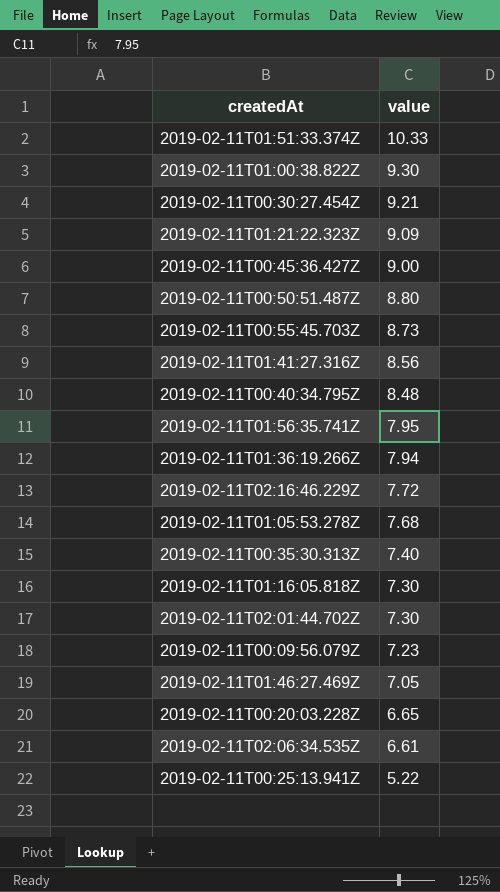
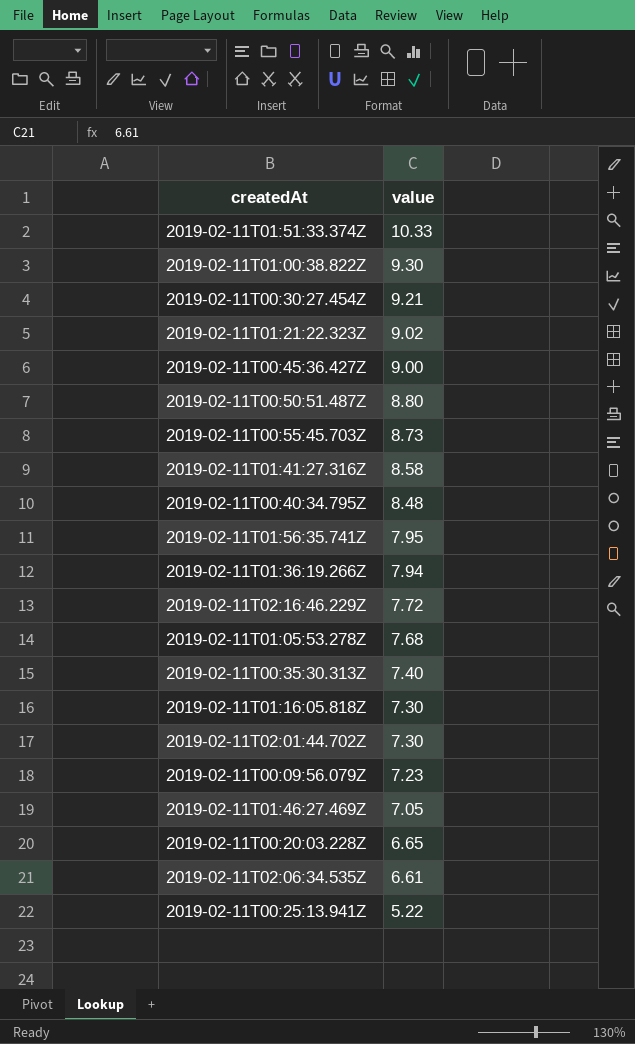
2019-02-11T01:21:22.323Z | value: 9.09 -> 9.02
2019-02-11T01:41:27.316Z | value: 8.56 -> 8.58

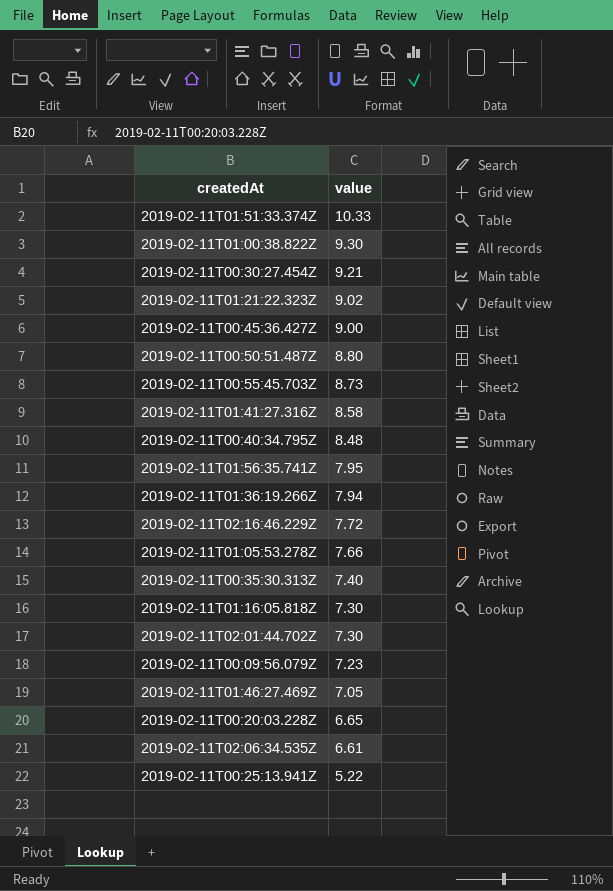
2019-02-11T01:05:53.278Z | value: 7.68 -> 7.66

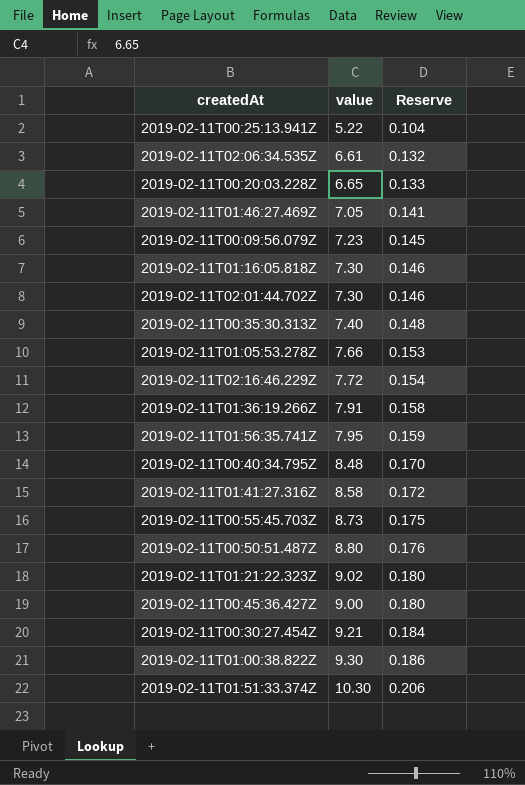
row order: value descending -> Reserve ascending
column Reserve | formula: none -> [value] * 0.02
2019-02-11T01:36:19.266Z | value: 7.94 -> 7.91
2019-02-11T01:51:33.374Z | value: 10.33 -> 10.30

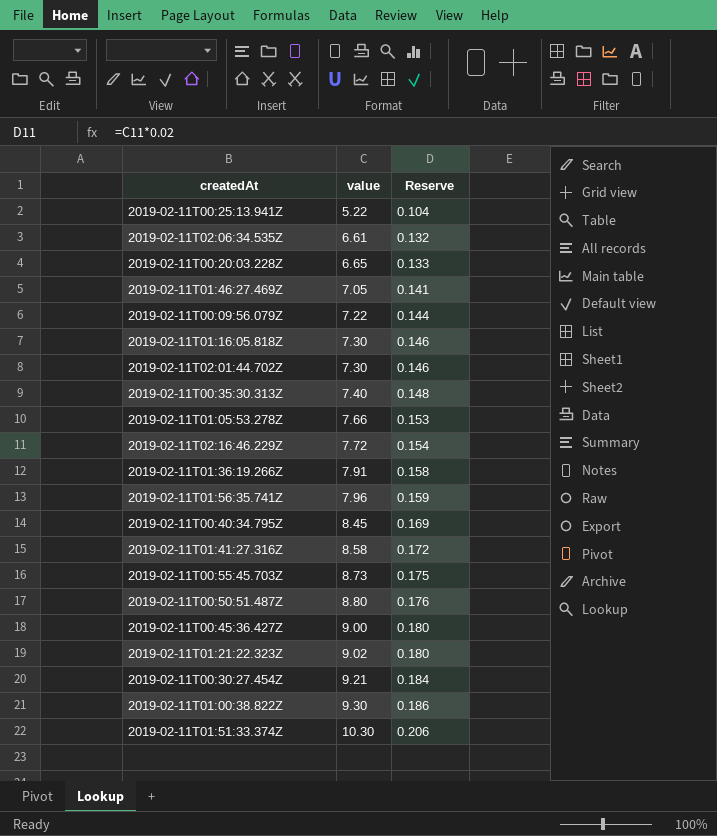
row order: Reserve ascending -> value ascending
2019-02-11T00:09:56.079Z | value: 7.23 -> 7.22
2019-02-11T00:09:56.079Z | Reserve: 0.145 -> 0.144
2019-02-11T01:56:35.741Z | value: 7.95 -> 7.96
2019-02-11T00:40:34.795Z | value: 8.48 -> 8.45
2019-02-11T00:40:34.795Z | Reserve: 0.170 -> 0.169

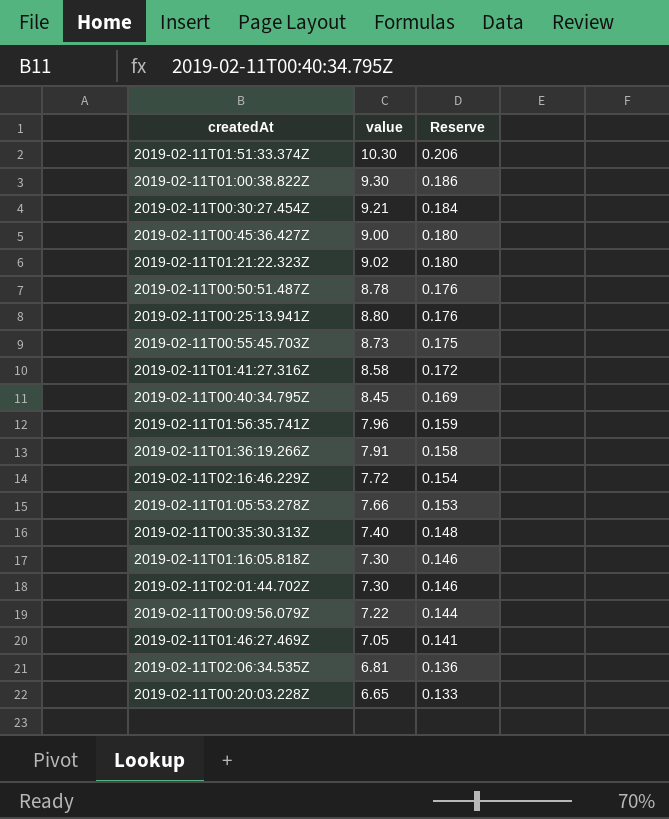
row order: value ascending -> Reserve descending
2019-02-11T00:50:51.487Z | value: 8.80 -> 8.78
2019-02-11T00:25:13.941Z | value: 5.22 -> 8.80
2019-02-11T00:25:13.941Z | Reserve: 0.104 -> 0.176
2019-02-11T02:06:34.535Z | value: 6.61 -> 6.81
2019-02-11T02:06:34.535Z | Reserve: 0.132 -> 0.136

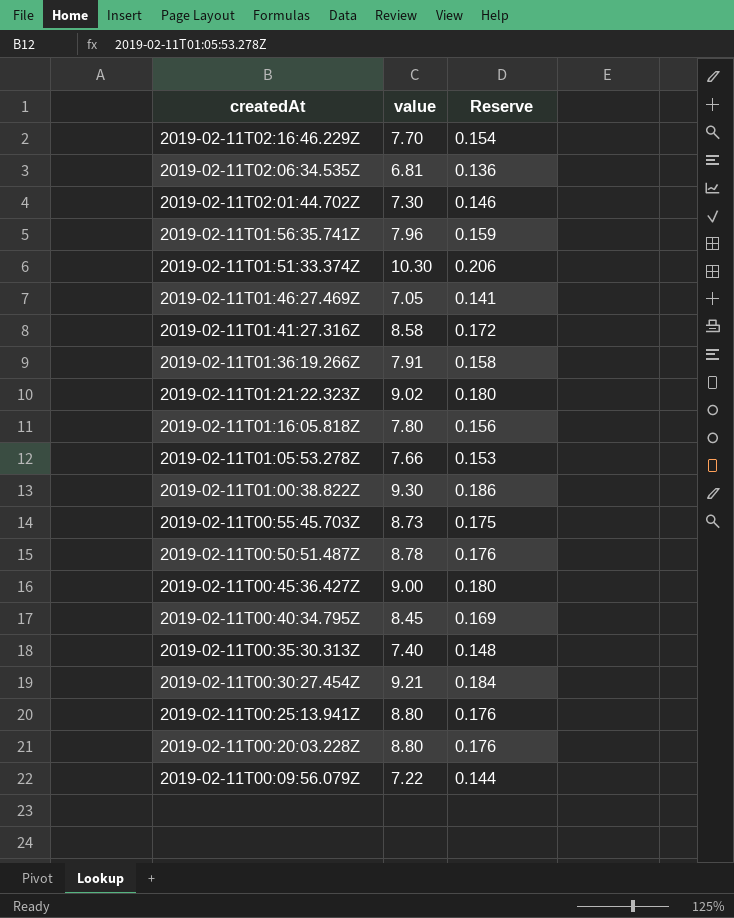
row order: Reserve descending -> createdAt descending
2019-02-11T02:16:46.229Z | value: 7.72 -> 7.70
2019-02-11T01:16:05.818Z | value: 7.30 -> 7.80
2019-02-11T01:16:05.818Z | Reserve: 0.146 -> 0.156
2019-02-11T00:20:03.228Z | value: 6.65 -> 8.80
2019-02-11T00:20:03.228Z | Reserve: 0.133 -> 0.176

